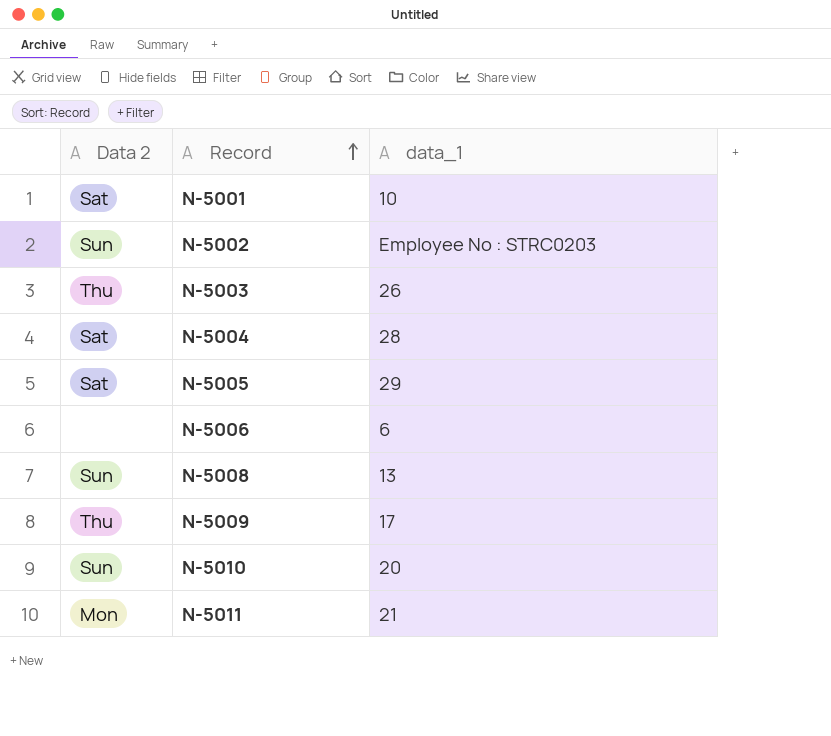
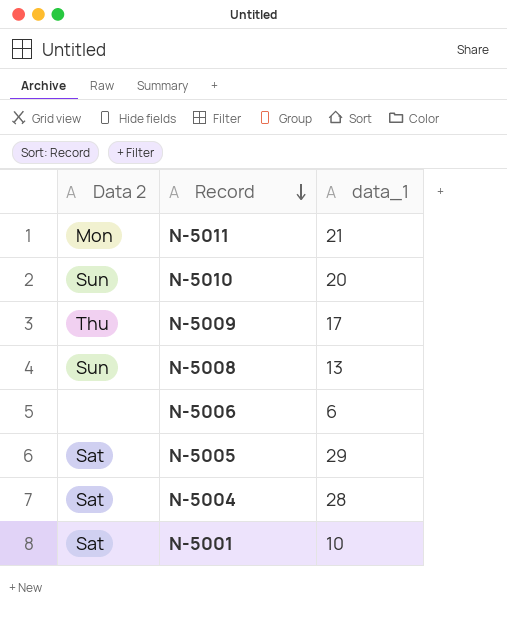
row order: Record ascending -> Record descending
row N-5002: Sun | Employee No : STRC0203 -> none
row N-5003: Thu | 26 -> none

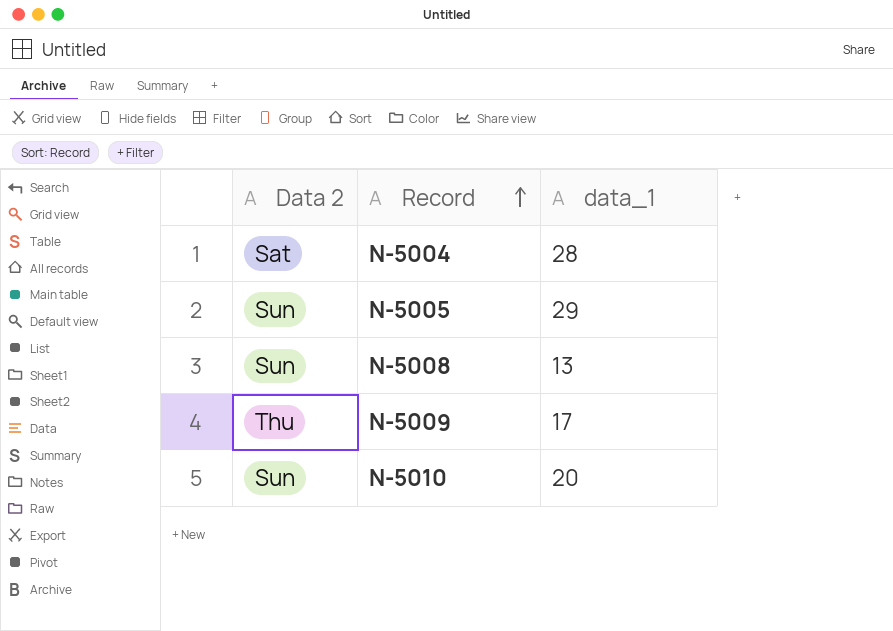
row order: Record descending -> Record ascending
row N-5011: Mon | 21 -> none
row N-5006: none | 6 -> none
row N-5001: Sat | 10 -> none
N-5005 | Data 2: Sat -> Sun

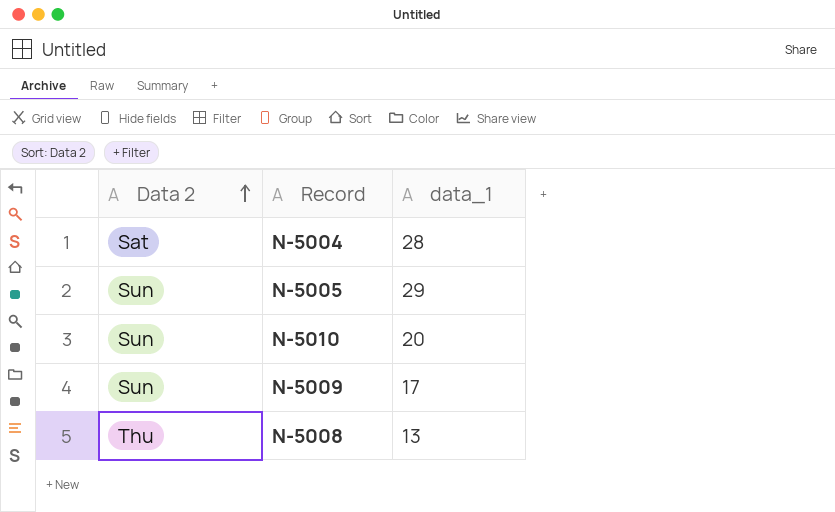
row order: Record ascending -> Data 2 ascending
N-5009 | Data 2: Thu -> Sun
N-5008 | Data 2: Sun -> Thu

